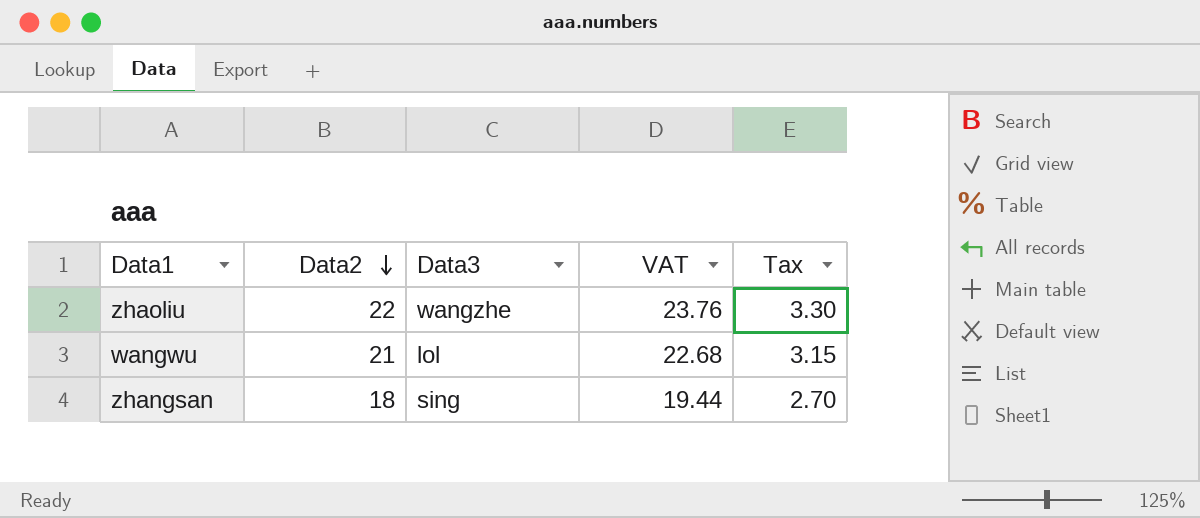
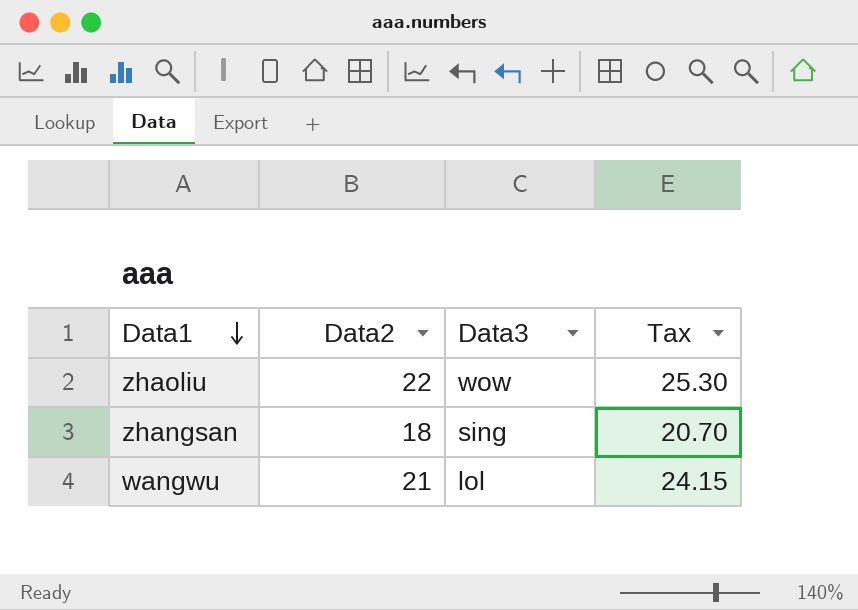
row order: Data2 descending -> Data1 descending
column VAT | formula: [Data2] * 1.08 -> none
column Tax | formula: [Data2] * 0.15 -> [Data2] * 1.15
zhaoliu | Data3: wangzhe -> wow

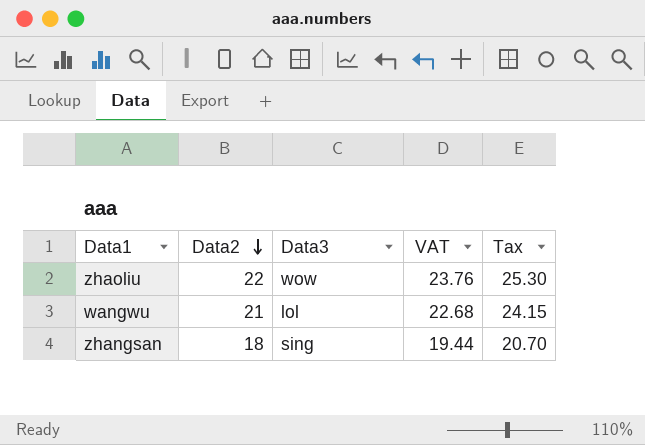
row order: Data1 descending -> Data2 descending
column VAT | formula: none -> [Data2] * 1.08

